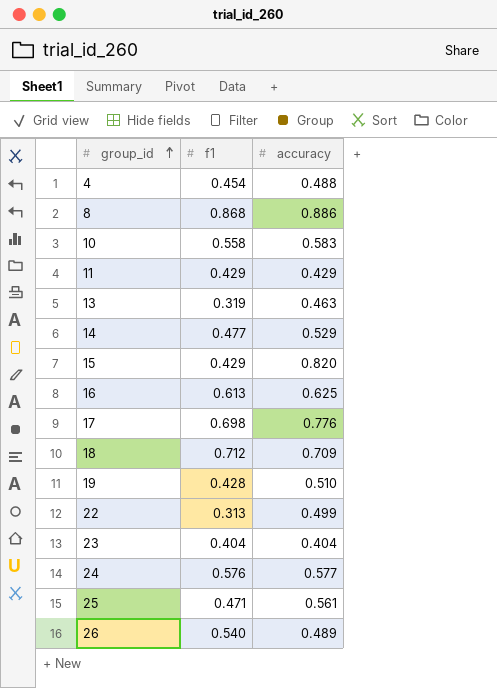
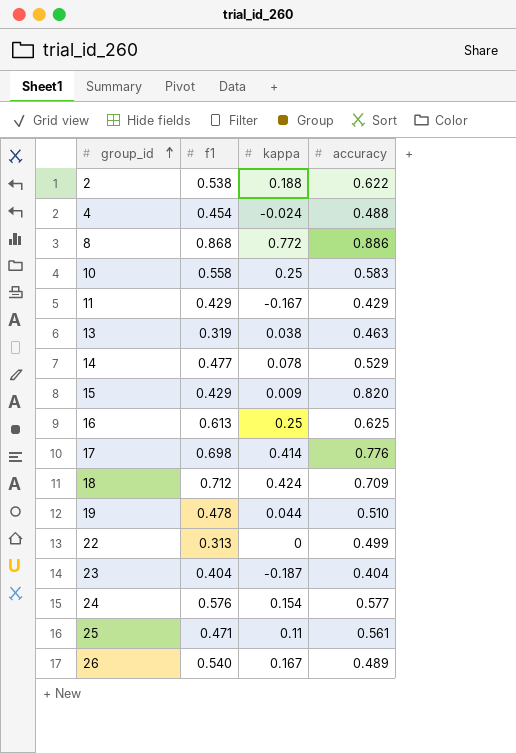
column kappa | position: none -> 3
row 2: none -> 0.538 | 0.188 | 0.622
19 | f1: 0.428 -> 0.478

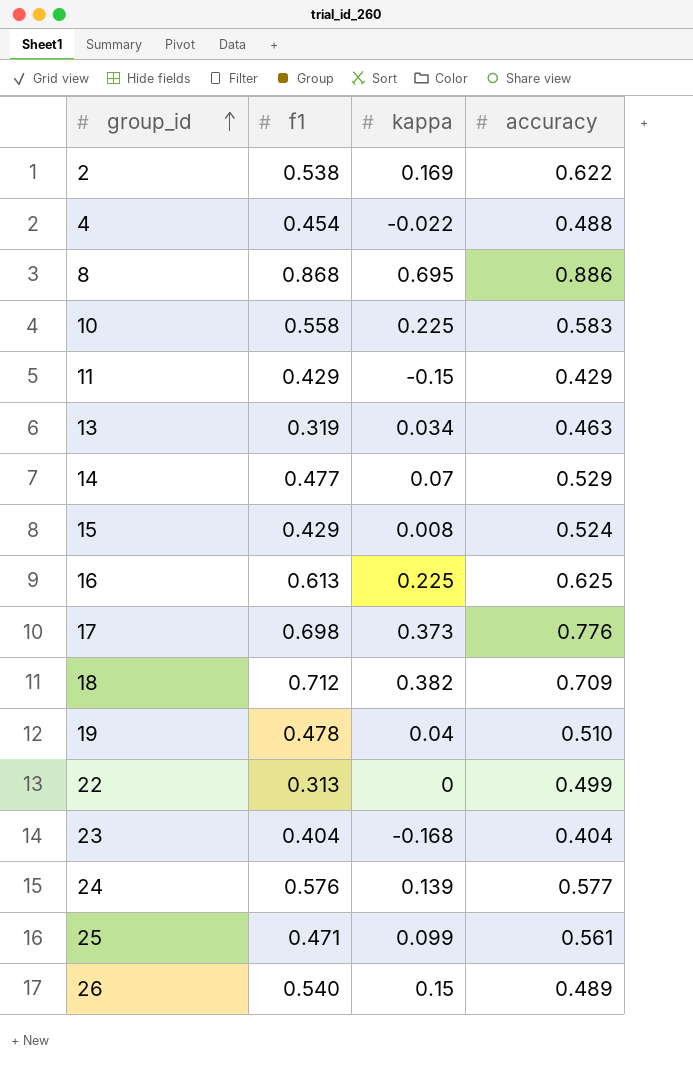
2 | kappa: 0.188 -> 0.169
4 | kappa: -0.024 -> -0.022
8 | kappa: 0.772 -> 0.695
10 | kappa: 0.25 -> 0.225
11 | kappa: -0.167 -> -0.15
13 | kappa: 0.038 -> 0.034
14 | kappa: 0.078 -> 0.07
15 | kappa: 0.009 -> 0.008
15 | accuracy: 0.820 -> 0.524
16 | kappa: 0.25 -> 0.225
17 | kappa: 0.414 -> 0.373
18 | kappa: 0.424 -> 0.382
19 | kappa: 0.044 -> 0.04
23 | kappa: -0.187 -> -0.168
24 | kappa: 0.154 -> 0.139
25 | kappa: 0.11 -> 0.099
26 | kappa: 0.167 -> 0.15

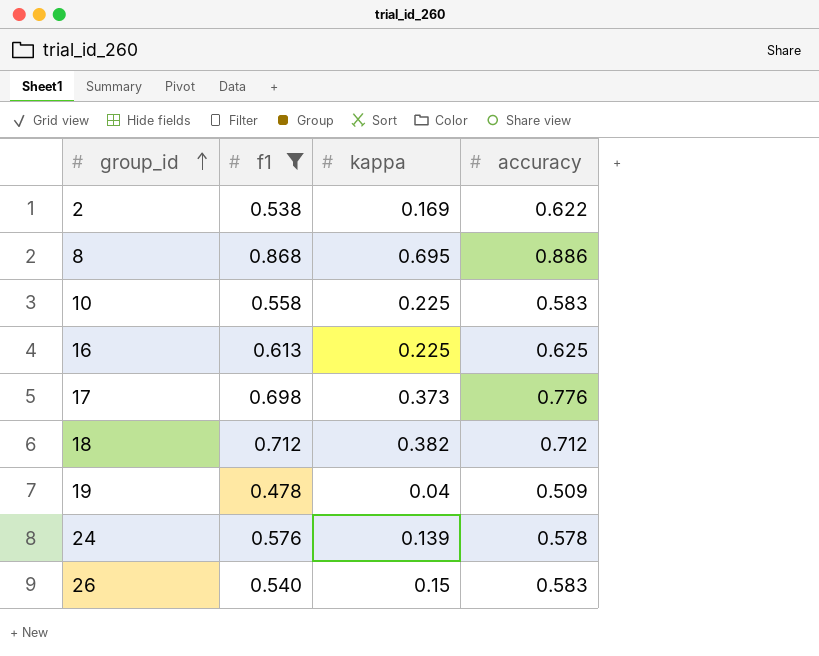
filter: none -> f1 >= 0.478
18 | accuracy: 0.709 -> 0.712
19 | accuracy: 0.510 -> 0.509
24 | accuracy: 0.577 -> 0.578
26 | accuracy: 0.489 -> 0.583

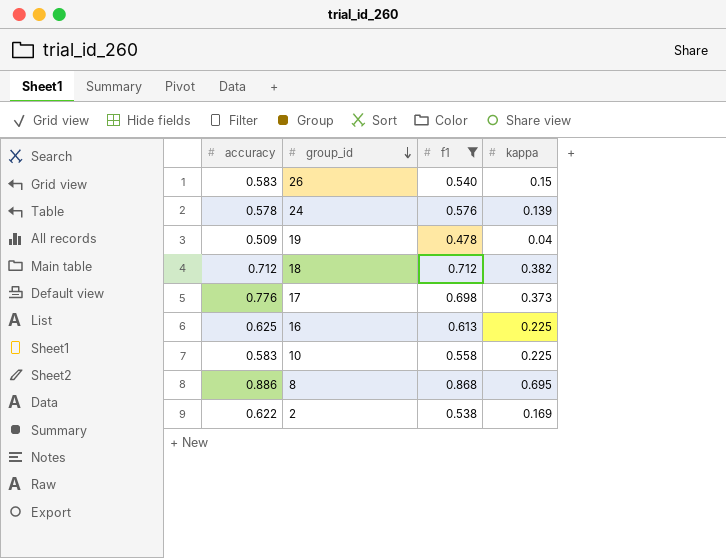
row order: group_id ascending -> group_id descending
column accuracy | position: 4 -> 1

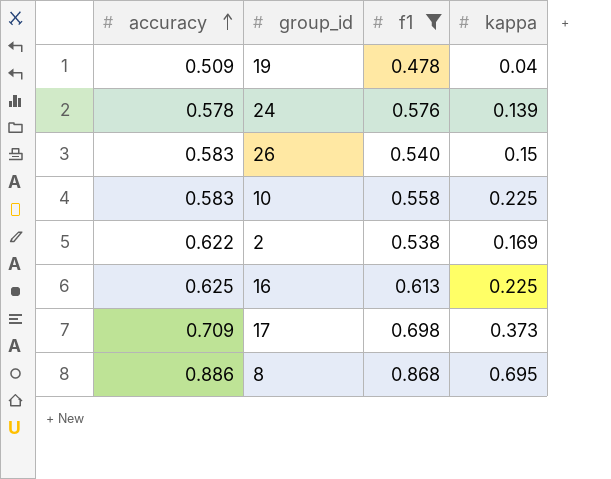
row order: group_id descending -> accuracy ascending
row 18: 0.712 | 0.712 | 0.382 -> none
17 | accuracy: 0.776 -> 0.709

